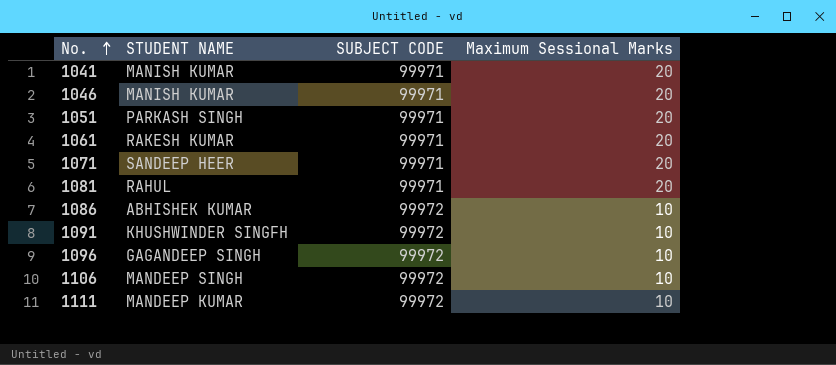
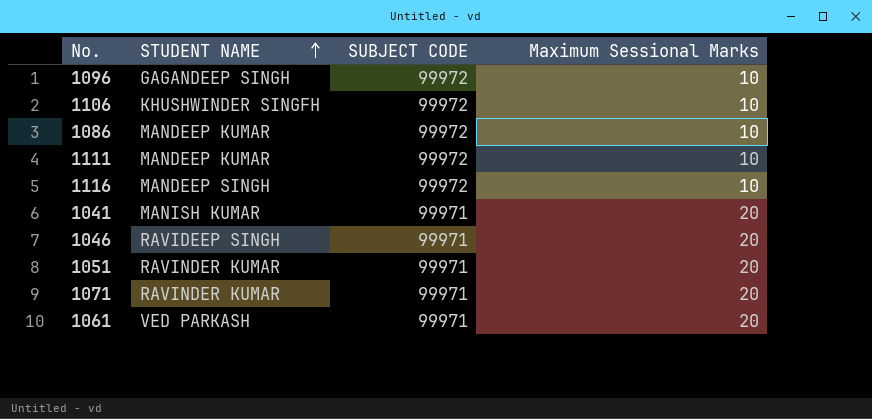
row order: No. ascending -> STUDENT NAME ascending
row 1081: RAHUL | 99971 | 20 -> none
row 1091: KHUSHWINDER SINGFH | 99972 | 10 -> none
1106 | STUDENT NAME: MANDEEP SINGH -> KHUSHWINDER SINGFH
1086 | STUDENT NAME: ABHISHEK KUMAR -> MANDEEP KUMAR
row 1116: none -> MANDEEP SINGH | 99972 | 10
1046 | STUDENT NAME: MANISH KUMAR -> RAVIDEEP SINGH
1051 | STUDENT NAME: PARKASH SINGH -> RAVINDER KUMAR
1071 | STUDENT NAME: SANDEEP HEER -> RAVINDER KUMAR
1061 | STUDENT NAME: RAKESH KUMAR -> VED PARKASH

